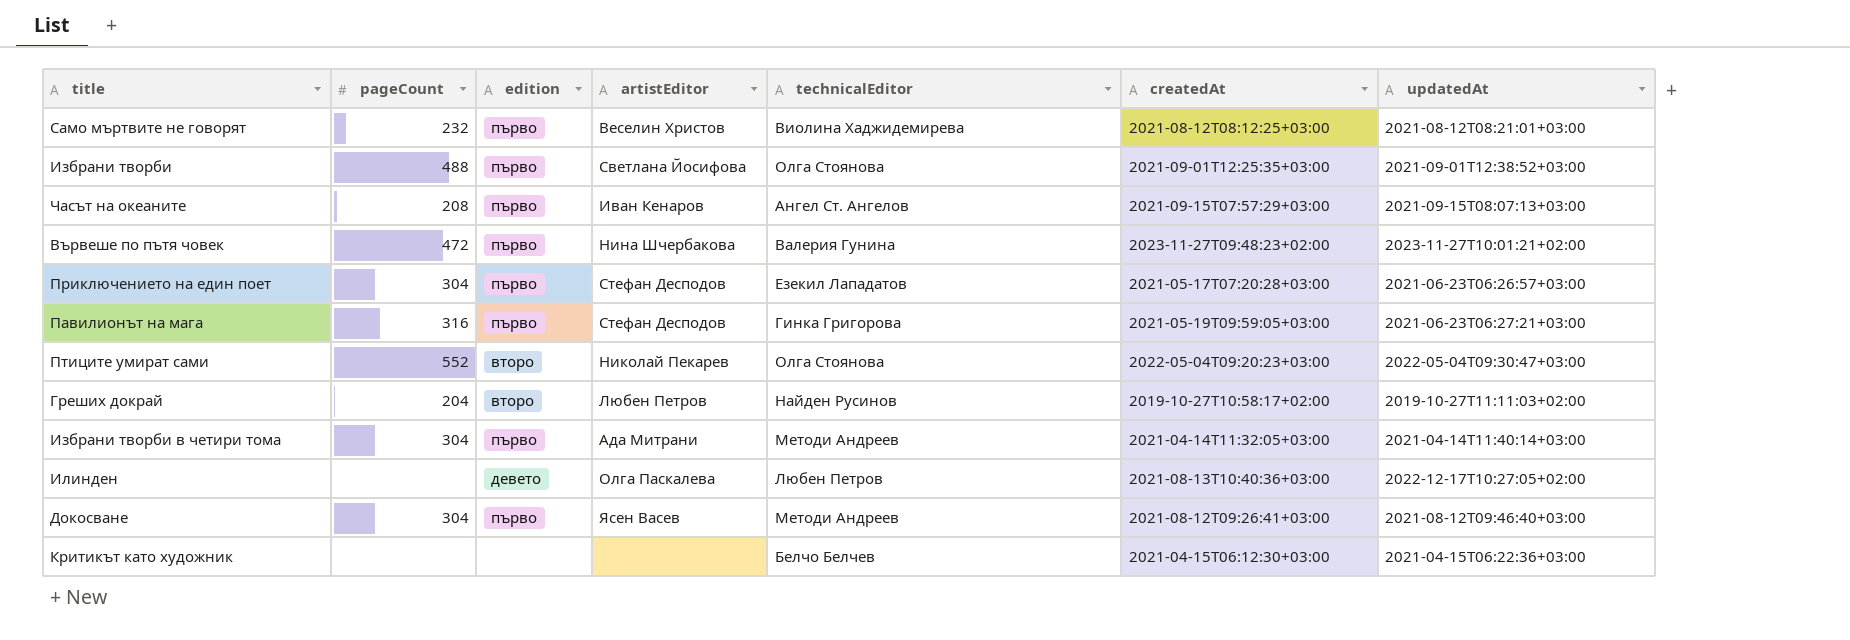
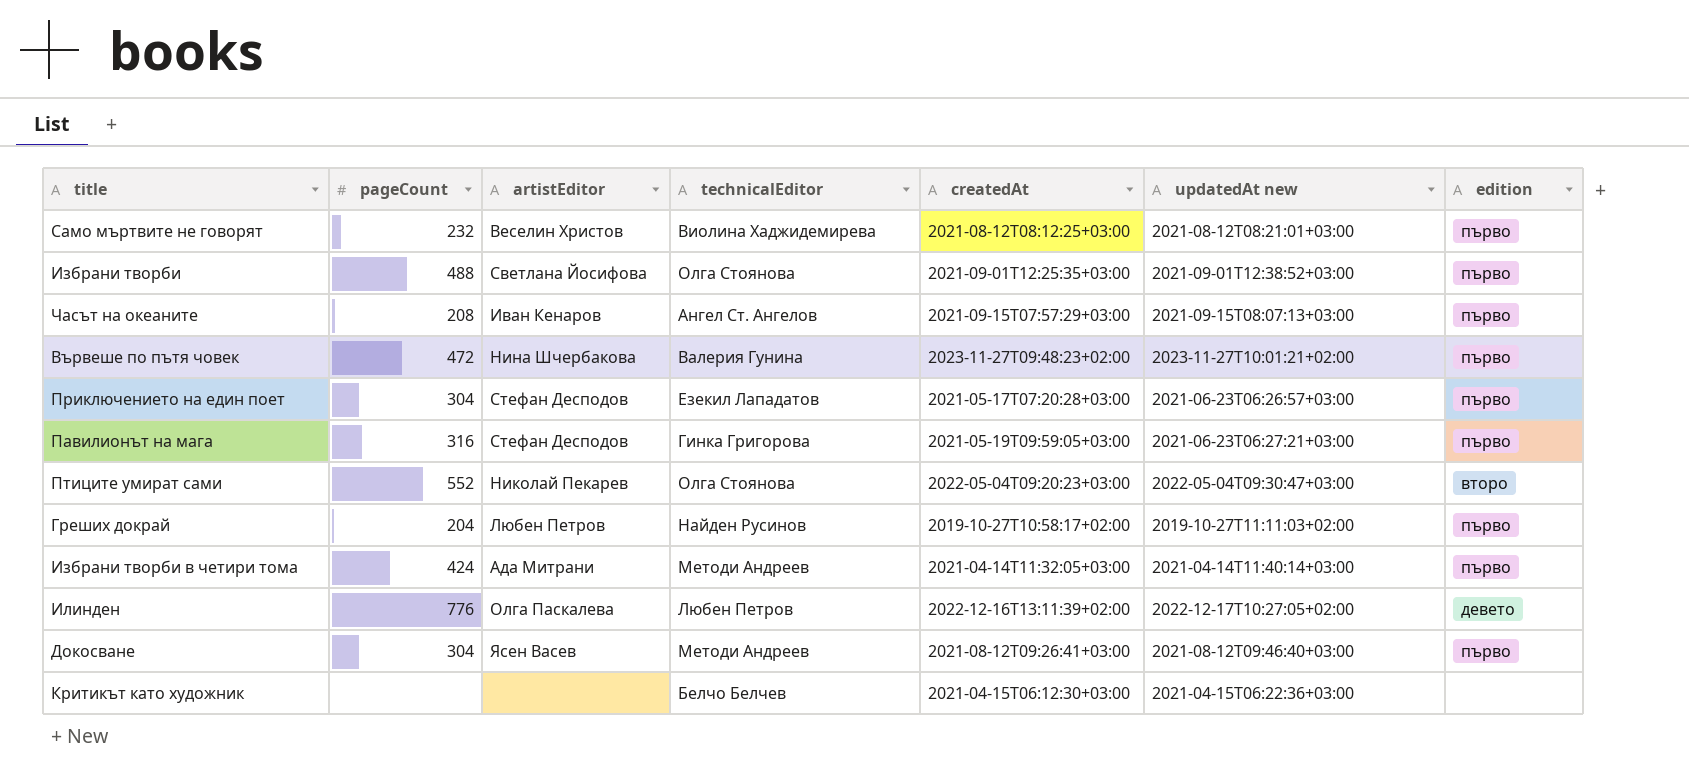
column name: updatedAt -> updatedAt new
column edition | position: 3 -> 7
Греших докрай | edition: второ -> първо
Избрани творби в четири тома | pageCount: 304 -> 424
Илинден | pageCount: none -> 776
Илинден | createdAt: 2021-08-13T10:40:36+03:00 -> 2022-12-16T13:11:39+02:00

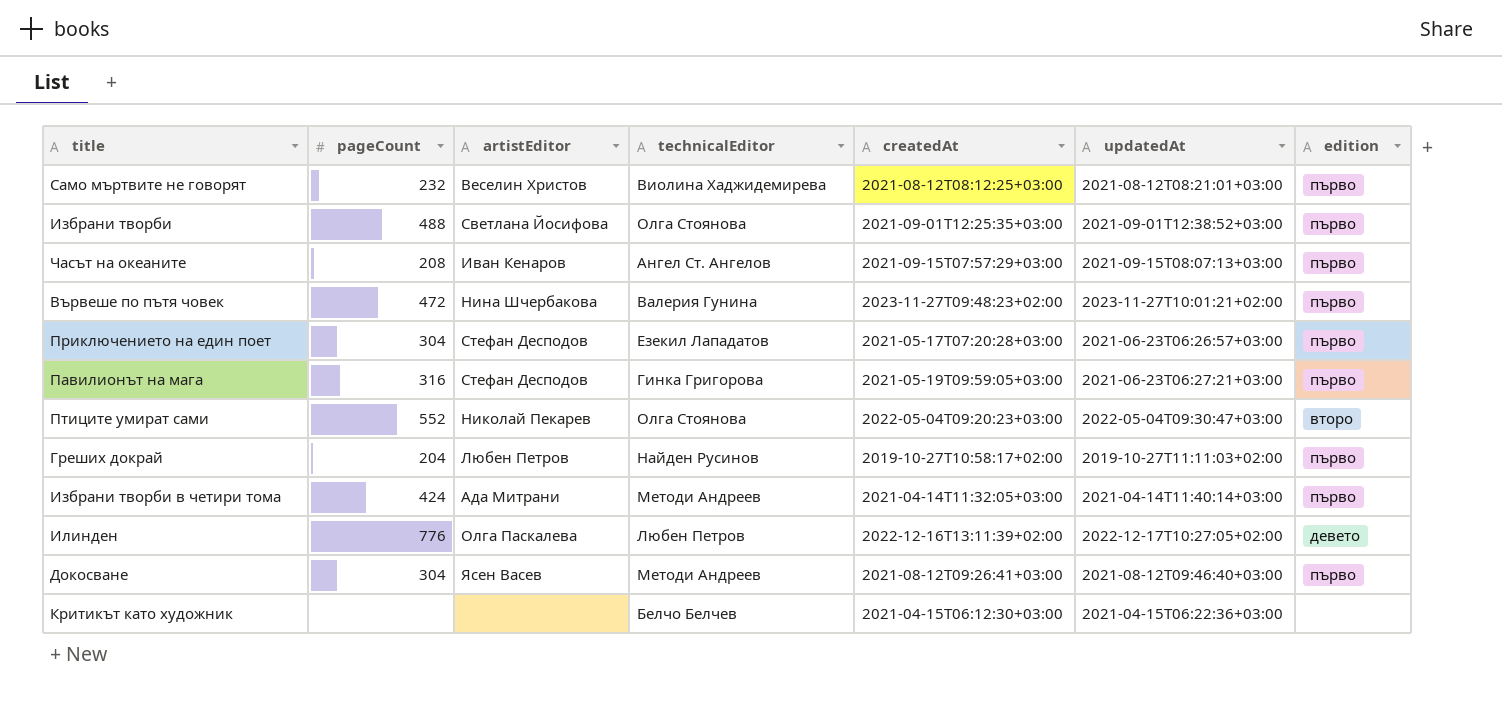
column name: updatedAt new -> updatedAt

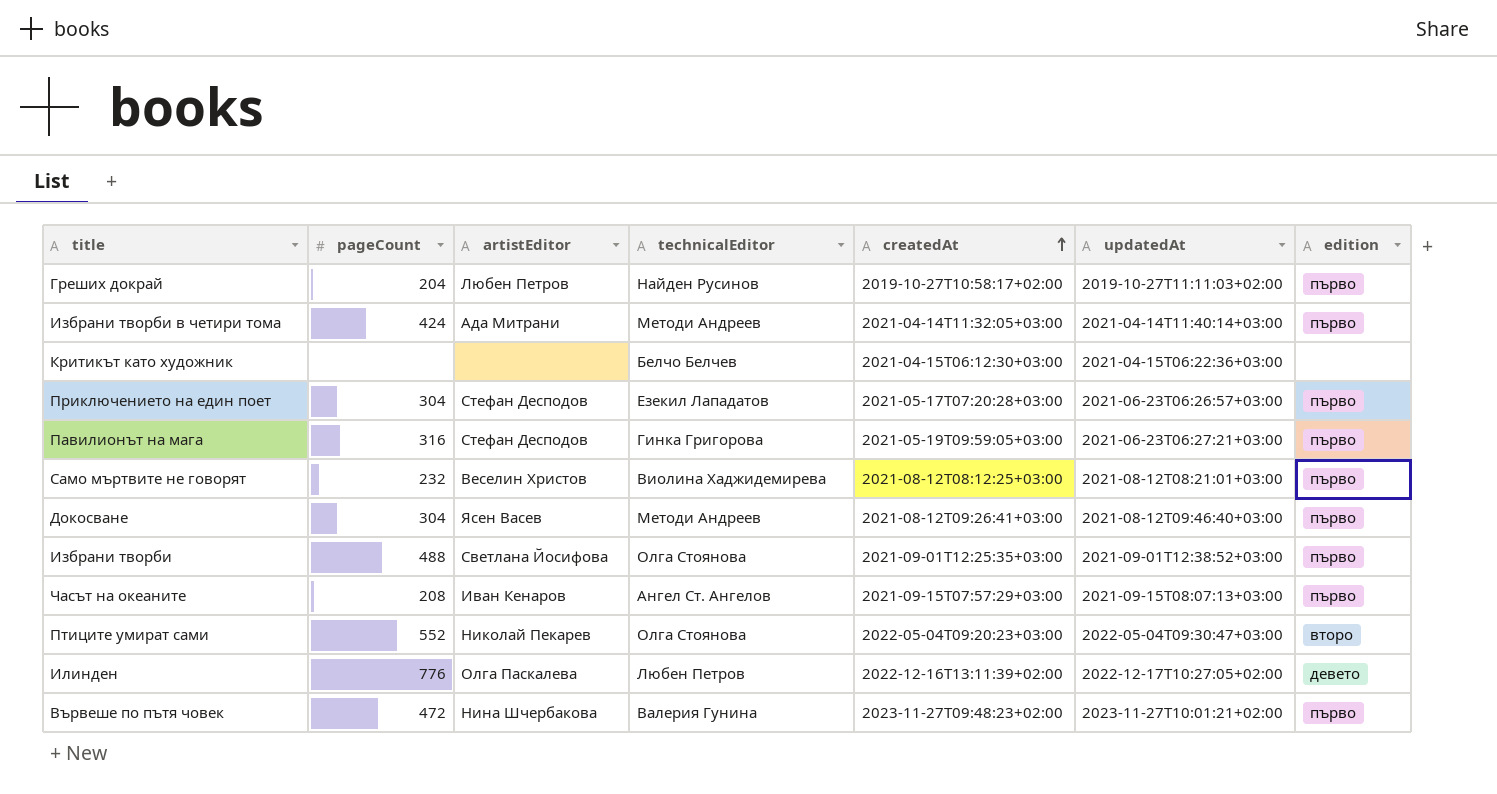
row order: none -> createdAt ascending

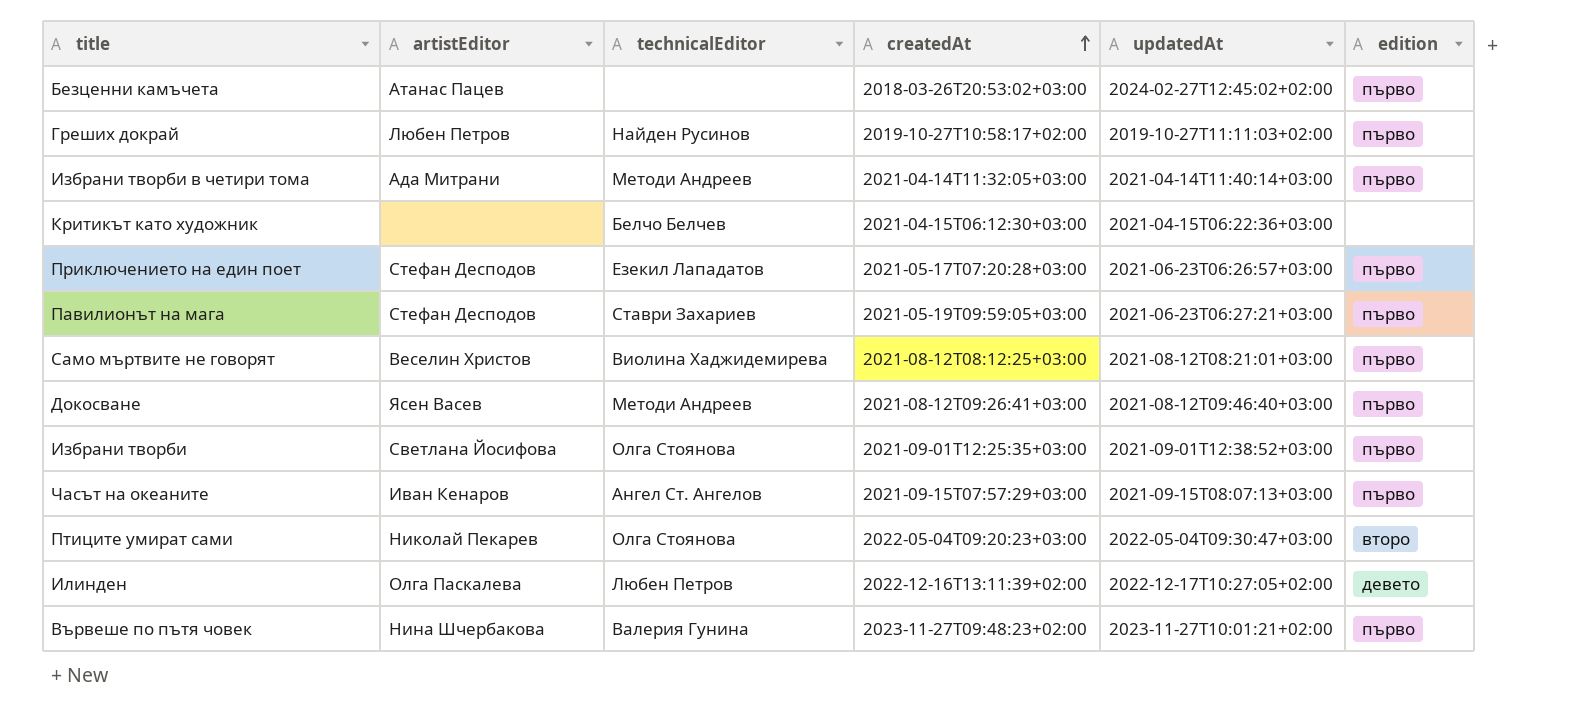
column pageCount | position: 2 -> none
row Безценни камъчета: none -> Атанас Пацев | none | 2018-03-26T20:53:02+03:00 | 2024-02-27T12:45:02+02:00 | първо
Павилионът на мага | technicalEditor: Гинка Григорова -> Ставри Захариев

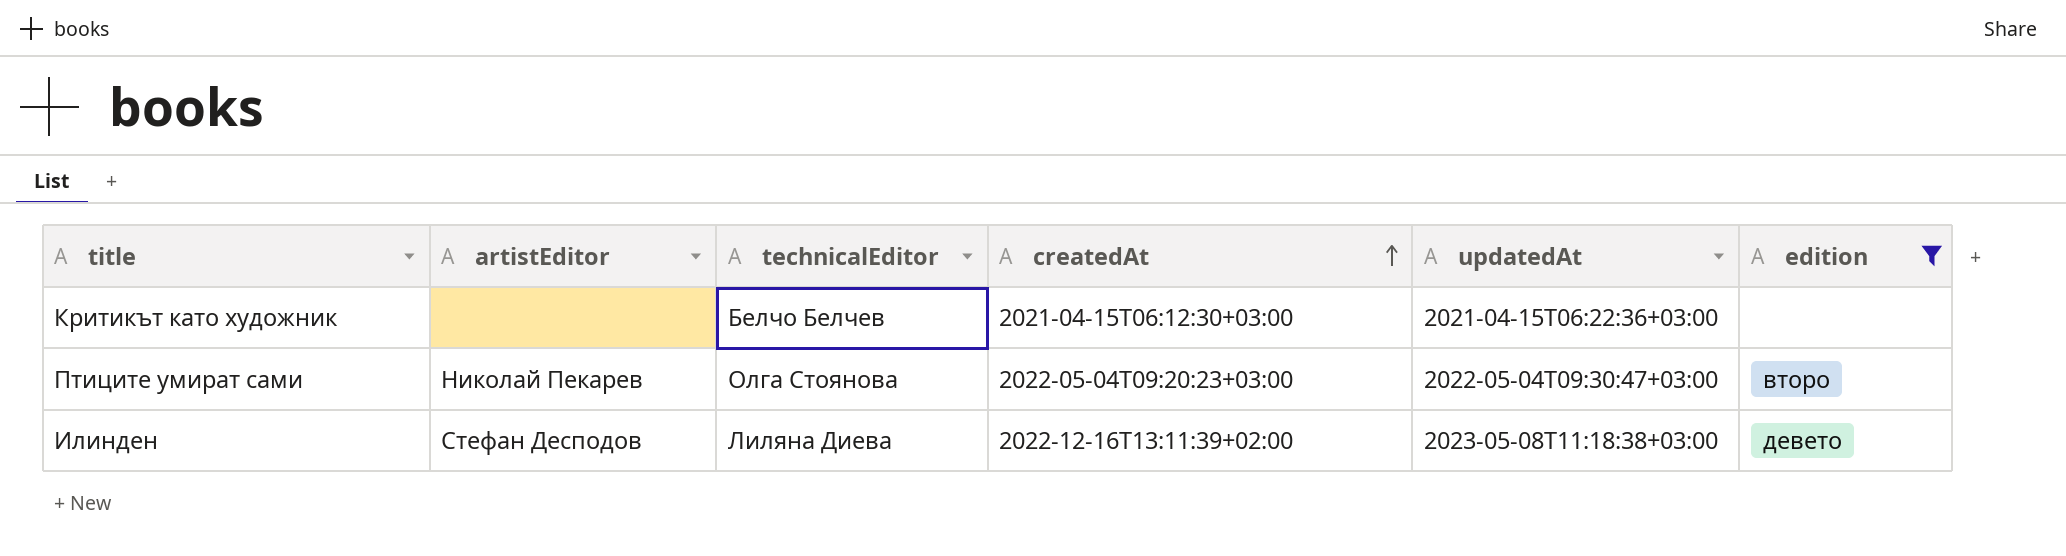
filter: none -> edition != първо
Илинден | artistEditor: Олга Паскалева -> Стефан Десподов
Илинден | technicalEditor: Любен Петров -> Лиляна Диева
Илинден | updatedAt: 2022-12-17T10:27:05+02:00 -> 2023-05-08T11:18:38+03:00

